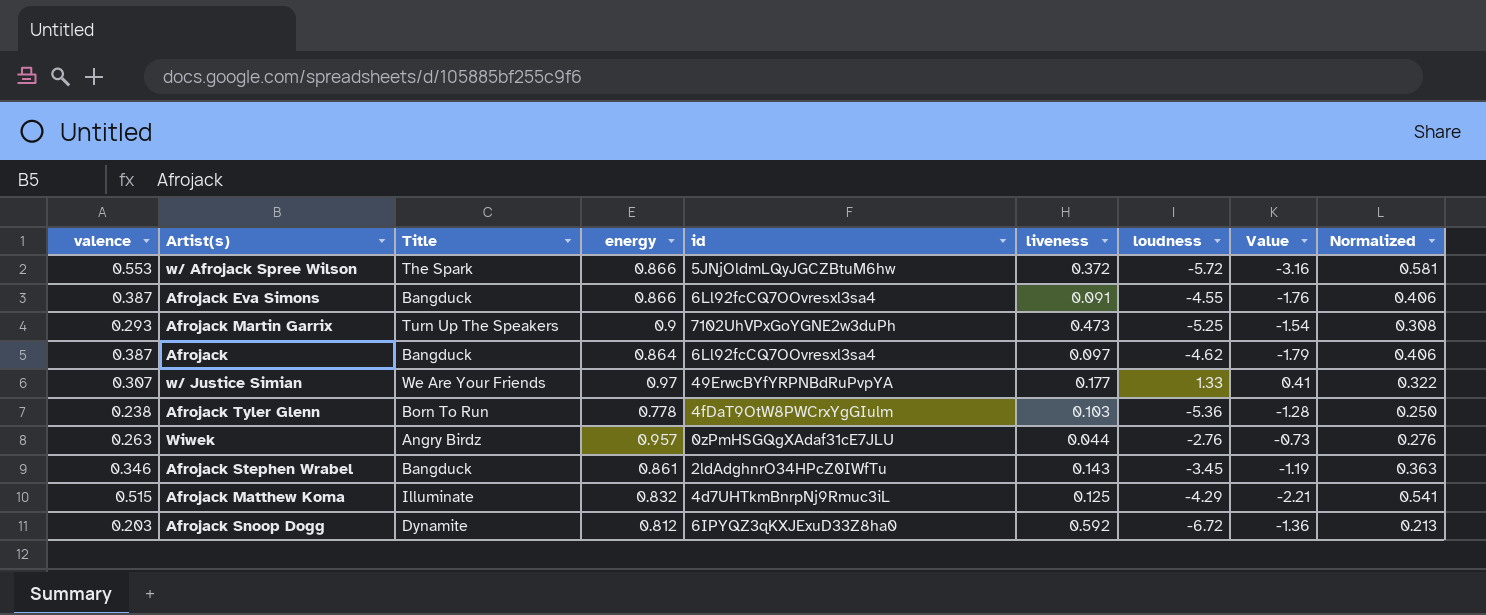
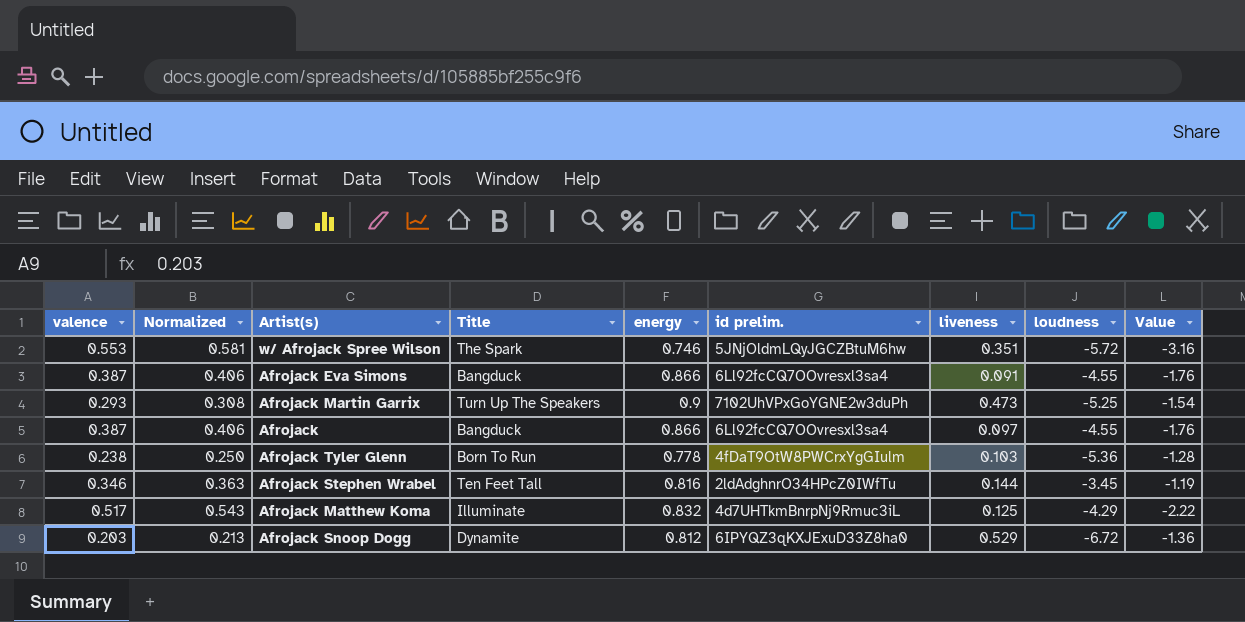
column Normalized | position: 9 -> 2
column name: id -> id prelim.
row w/ Justice Simian: 0.307 | We Are Your Friends | 0.97 | 49ErwcBYfYRPNBdRuPvpYA | 0.177 | 1.33 | 0.41 | 0.322 -> none
row Wiwek: 0.263 | Angry Birdz | 0.957 | 0zPmHSGQgXAdaf31cE7JLU | 0.044 | -2.76 | -0.73 | 0.276 -> none
w/ Afrojack Spree Wilson | energy: 0.866 -> 0.746
w/ Afrojack Spree Wilson | liveness: 0.372 -> 0.351
Afrojack | energy: 0.864 -> 0.866
Afrojack | loudness: -4.62 -> -4.55
Afrojack | Value: -1.79 -> -1.76
Afrojack Stephen Wrabel | Title: Bangduck -> Ten Feet Tall
Afrojack Stephen Wrabel | energy: 0.861 -> 0.816
Afrojack Stephen Wrabel | liveness: 0.143 -> 0.144
Afrojack Matthew Koma | valence: 0.515 -> 0.517
Afrojack Matthew Koma | Normalized: 0.541 -> 0.543
Afrojack Matthew Koma | Value: -2.21 -> -2.22
Afrojack Snoop Dogg | liveness: 0.592 -> 0.529

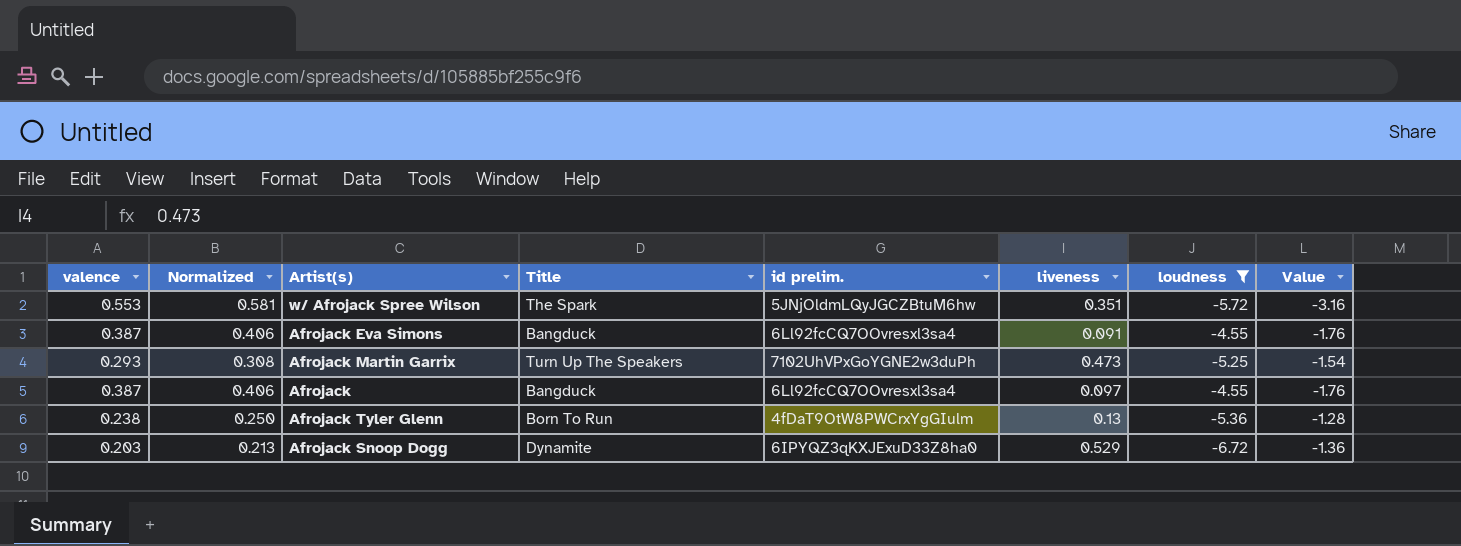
filter: none -> loudness <= -4.55
column energy | position: 5 -> none
Afrojack Tyler Glenn | liveness: 0.103 -> 0.13

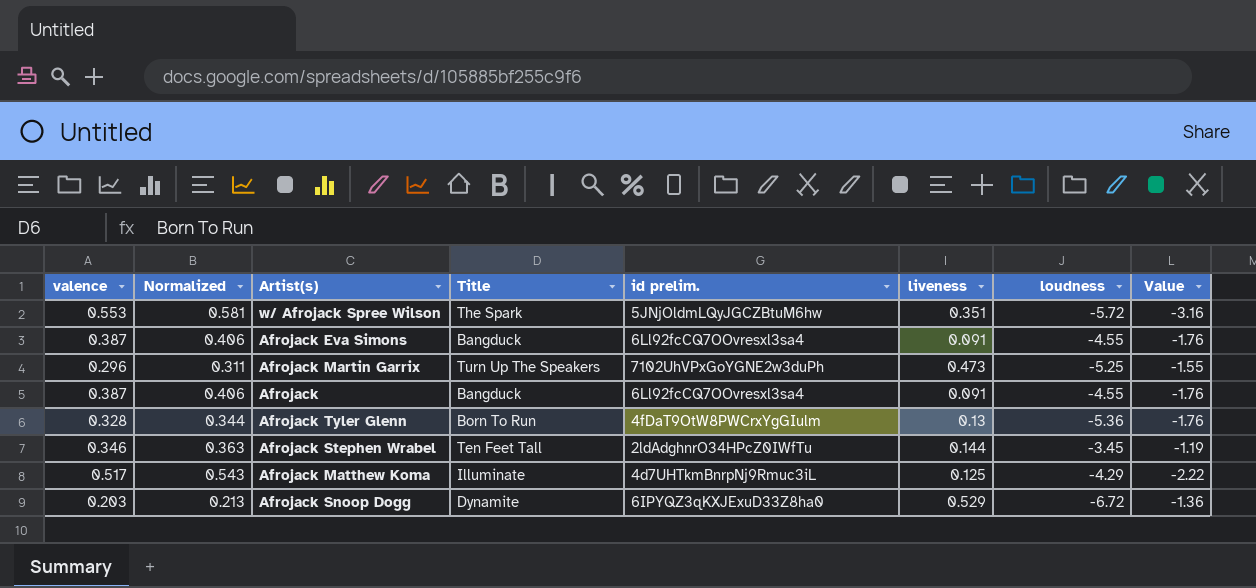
filter: loudness <= -4.55 -> none
Afrojack Martin Garrix | valence: 0.293 -> 0.296
Afrojack Martin Garrix | Normalized: 0.308 -> 0.311
Afrojack Martin Garrix | Value: -1.54 -> -1.55
Afrojack | liveness: 0.097 -> 0.091
Afrojack Tyler Glenn | valence: 0.238 -> 0.328
Afrojack Tyler Glenn | Normalized: 0.250 -> 0.344
Afrojack Tyler Glenn | Value: -1.28 -> -1.76

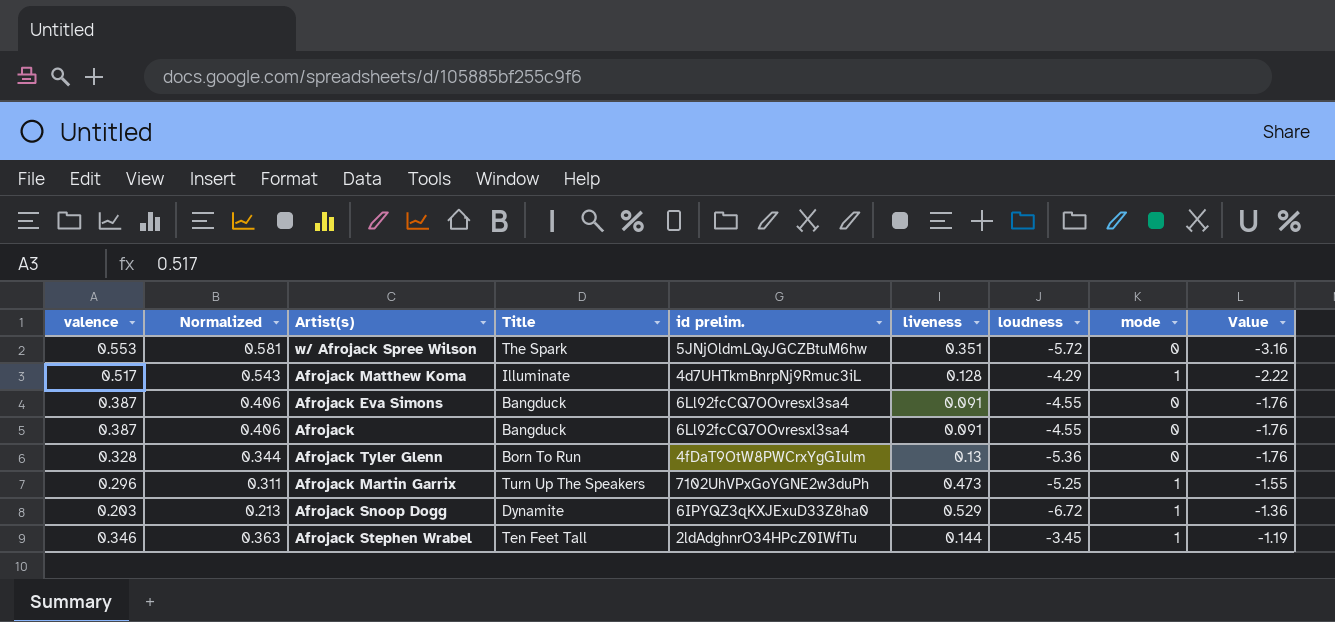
row order: none -> Value ascending
column mode | position: none -> 8
Afrojack Matthew Koma | liveness: 0.125 -> 0.128

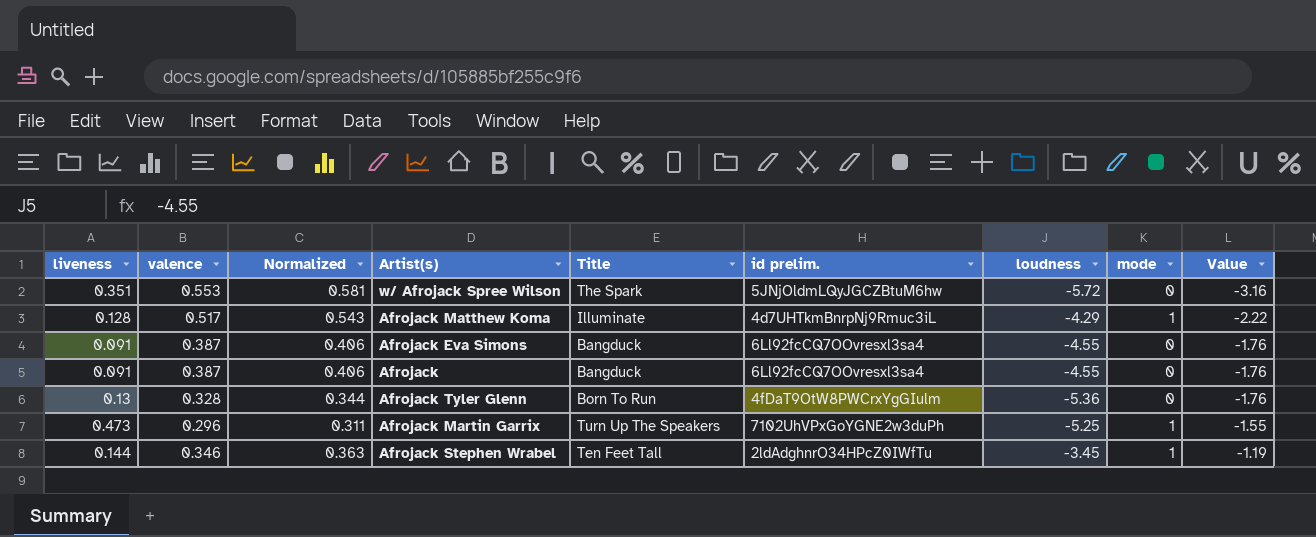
column liveness | position: 6 -> 1
row Afrojack Snoop Dogg: 0.203 | 0.213 | Dynamite | 6IPYQZ3qKXJExuD33Z8ha0 | 0.529 | -6.72 | 1 | -1.36 -> none

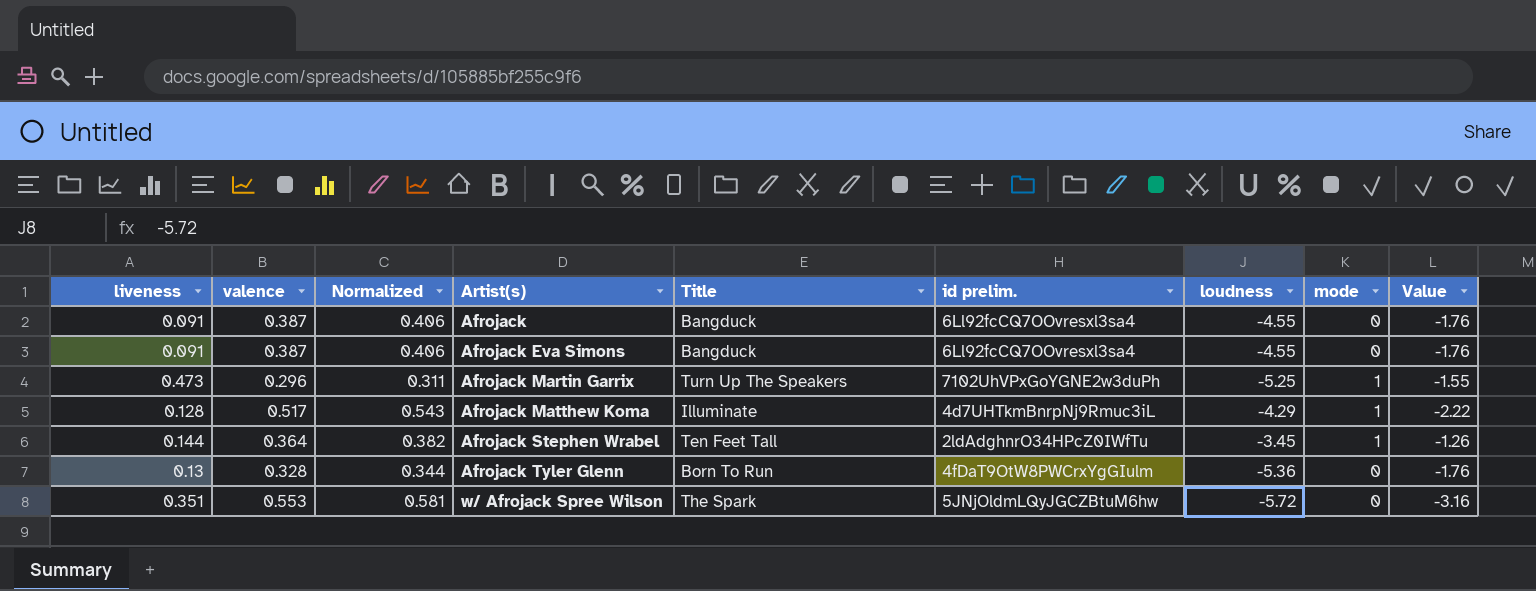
row order: Value ascending -> Artist(s) ascending
Afrojack Stephen Wrabel | valence: 0.346 -> 0.364
Afrojack Stephen Wrabel | Normalized: 0.363 -> 0.382
Afrojack Stephen Wrabel | Value: -1.19 -> -1.26

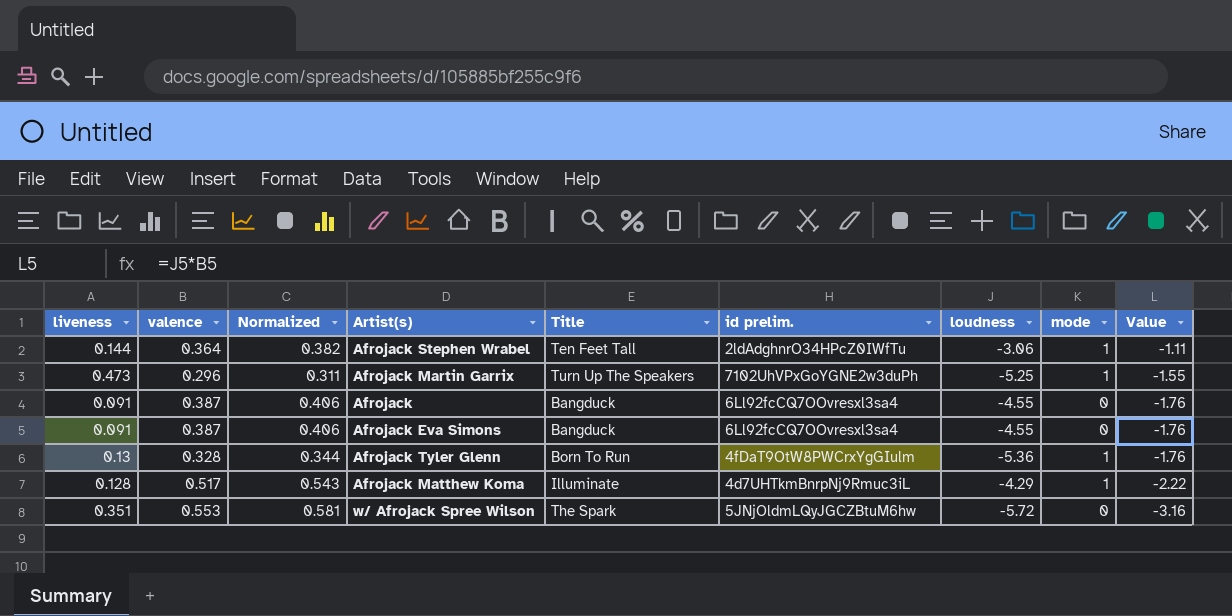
row order: Artist(s) ascending -> Value descending
Afrojack Stephen Wrabel | loudness: -3.45 -> -3.06
Afrojack Stephen Wrabel | Value: -1.26 -> -1.11
Afrojack Tyler Glenn | mode: 0 -> 1

